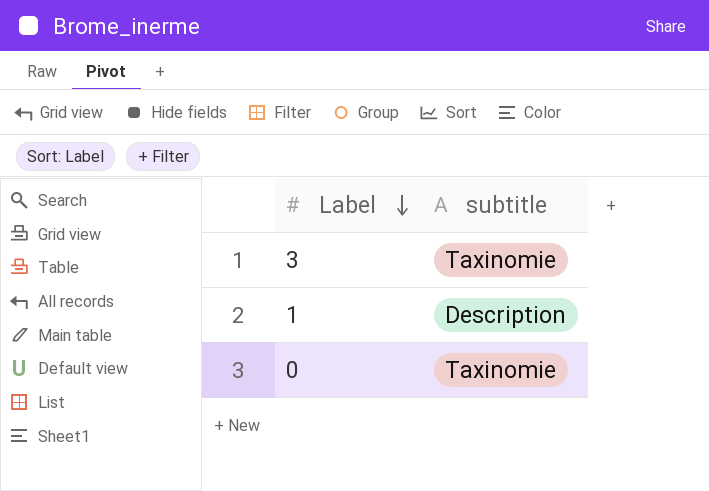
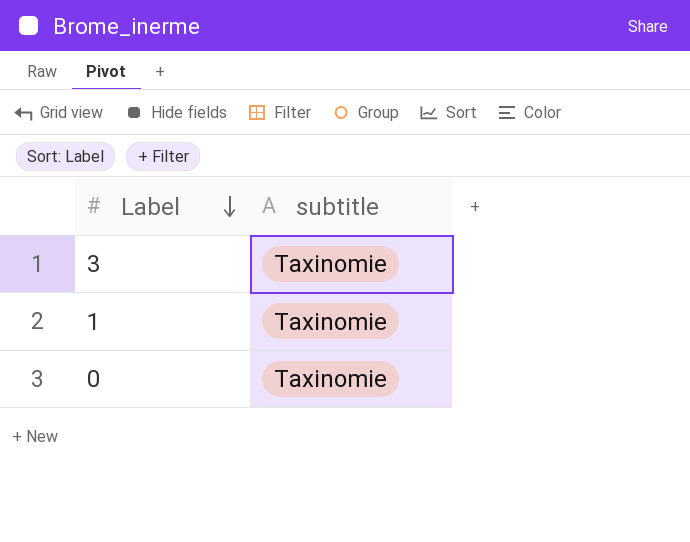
1 | subtitle: Description -> Taxinomie

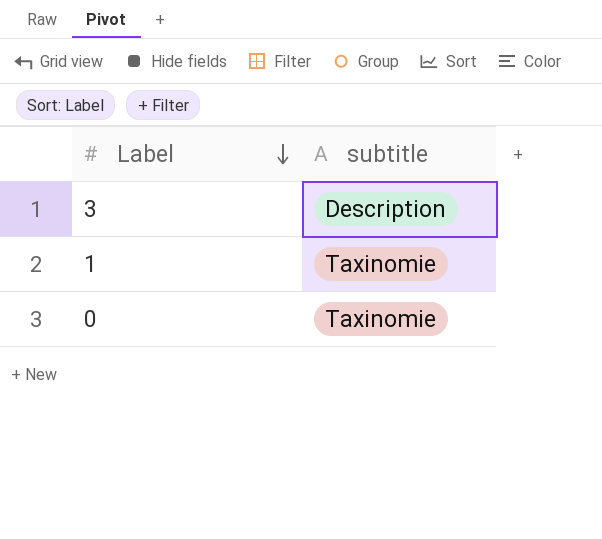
3 | subtitle: Taxinomie -> Description

